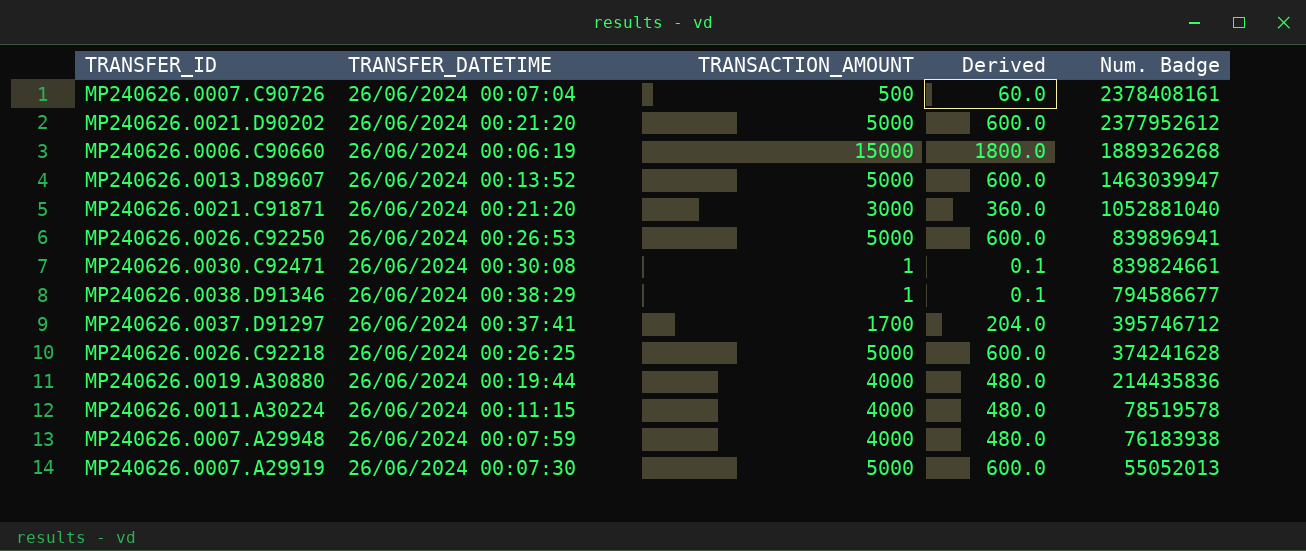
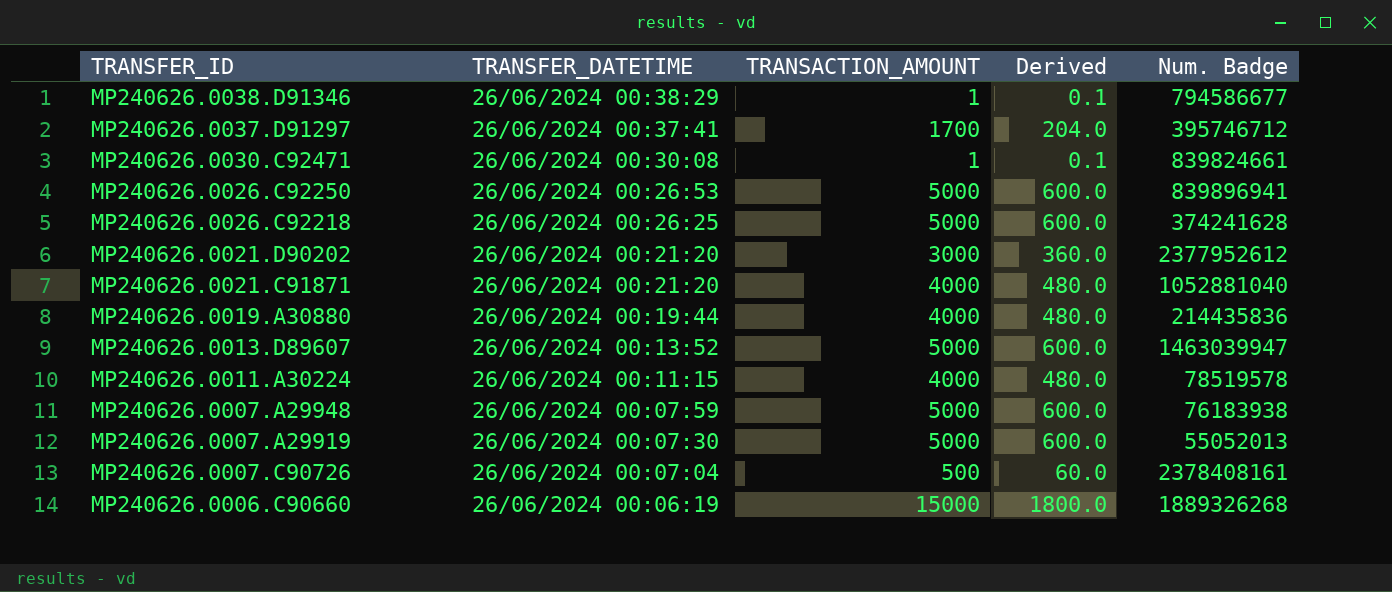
row order: Num. Badge descending -> TRANSFER_DATETIME descending
MP240626.0021.D90202 | TRANSACTION_AMOUNT: 5000 -> 3000
MP240626.0021.D90202 | Derived: 600.0 -> 360.0
MP240626.0021.C91871 | TRANSACTION_AMOUNT: 3000 -> 4000
MP240626.0021.C91871 | Derived: 360.0 -> 480.0
MP240626.0007.A29948 | TRANSACTION_AMOUNT: 4000 -> 5000
MP240626.0007.A29948 | Derived: 480.0 -> 600.0

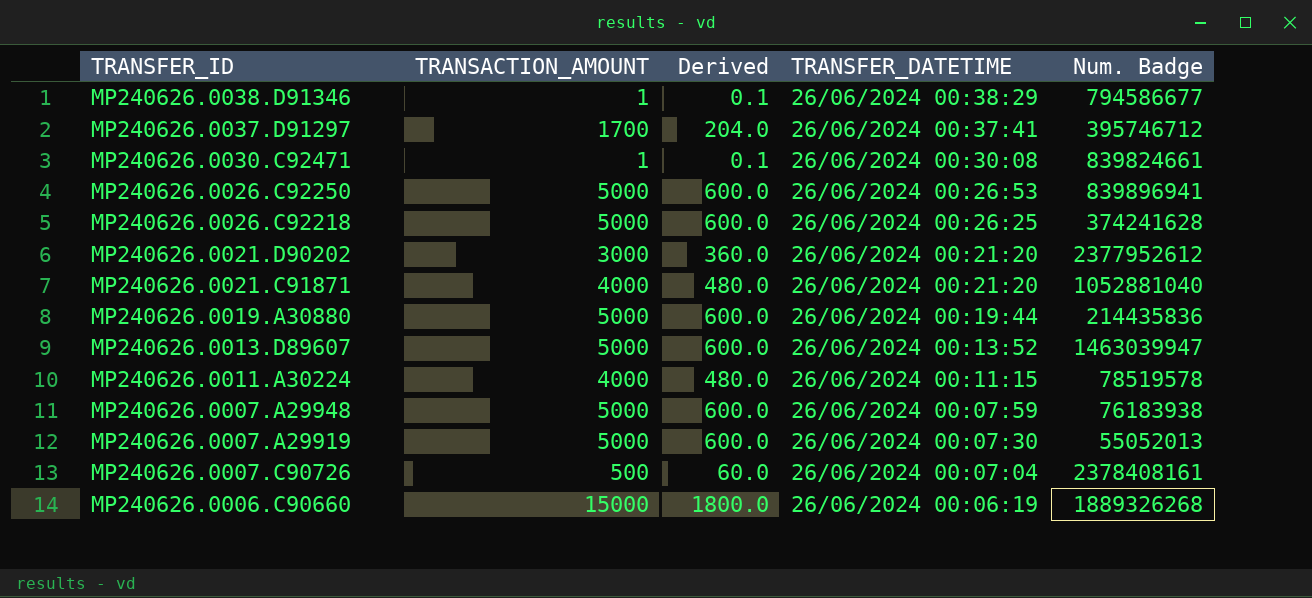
column TRANSFER_DATETIME | position: 2 -> 4
MP240626.0019.A30880 | TRANSACTION_AMOUNT: 4000 -> 5000
MP240626.0019.A30880 | Derived: 480.0 -> 600.0

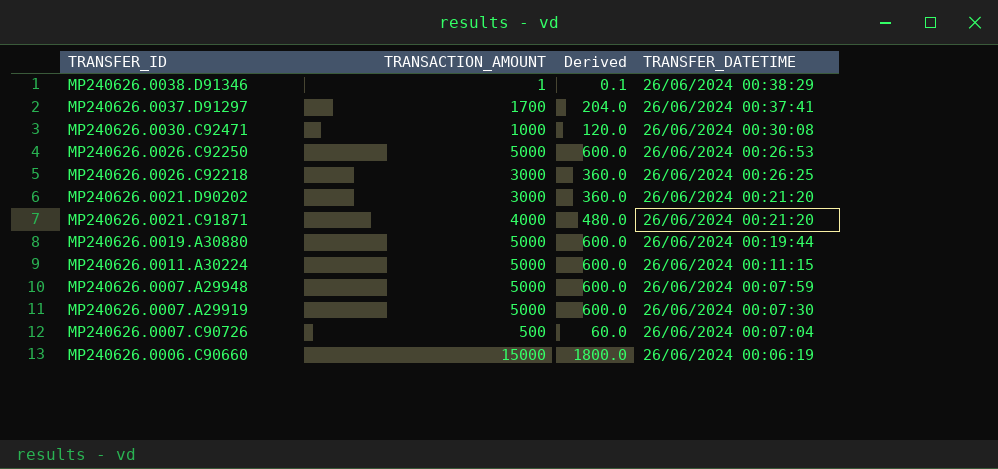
column Num. Badge | position: 5 -> none
row MP240626.0013.D89607: 5000 | 600.0 | 26/06/2024 00:13:52 | 1463039947 -> none
MP240626.0030.C92471 | TRANSACTION_AMOUNT: 1 -> 1000
MP240626.0030.C92471 | Derived: 0.1 -> 120.0
MP240626.0026.C92218 | TRANSACTION_AMOUNT: 5000 -> 3000
MP240626.0026.C92218 | Derived: 600.0 -> 360.0
MP240626.0011.A30224 | TRANSACTION_AMOUNT: 4000 -> 5000
MP240626.0011.A30224 | Derived: 480.0 -> 600.0

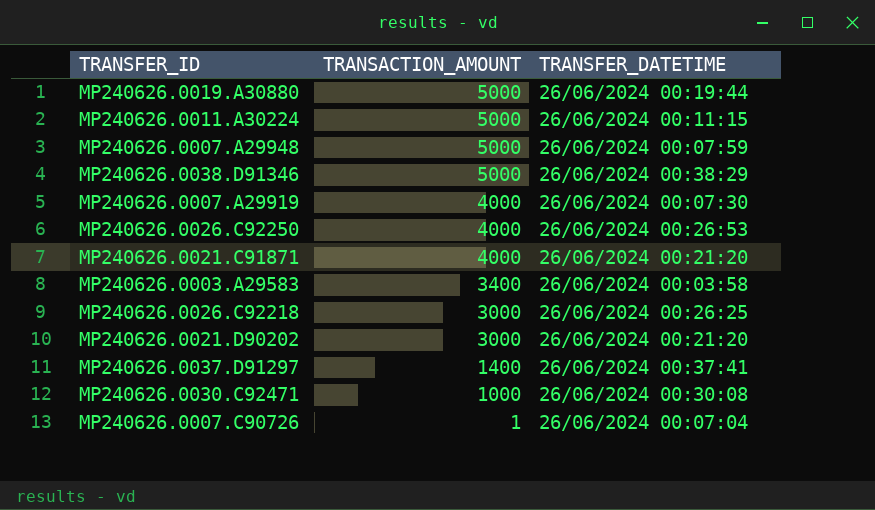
row order: TRANSFER_DATETIME descending -> TRANSACTION_AMOUNT descending
column Derived | formula: [TRANSACTION_AMOUNT] * 0.12 -> none
row MP240626.0006.C90660: 15000 | 1800.0 | 26/06/2024 00:06:19 -> none
MP240626.0038.D91346 | TRANSACTION_AMOUNT: 1 -> 5000
MP240626.0007.A29919 | TRANSACTION_AMOUNT: 5000 -> 4000
MP240626.0026.C92250 | TRANSACTION_AMOUNT: 5000 -> 4000
row MP240626.0003.A29583: none -> 3400 | 26/06/2024 00:03:58
MP240626.0037.D91297 | TRANSACTION_AMOUNT: 1700 -> 1400
MP240626.0007.C90726 | TRANSACTION_AMOUNT: 500 -> 1

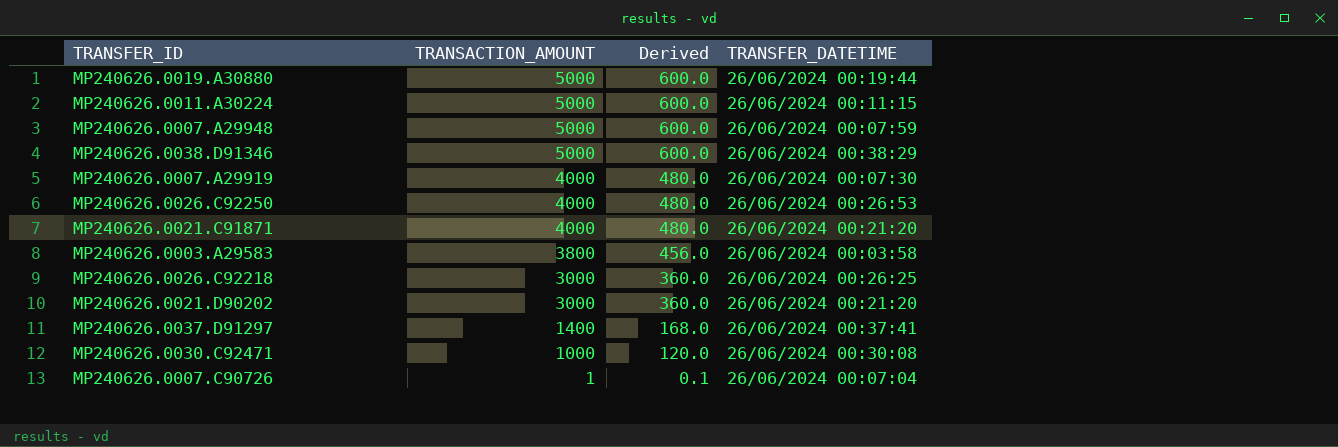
column Derived | formula: none -> [TRANSACTION_AMOUNT] * 0.12
MP240626.0003.A29583 | TRANSACTION_AMOUNT: 3400 -> 3800

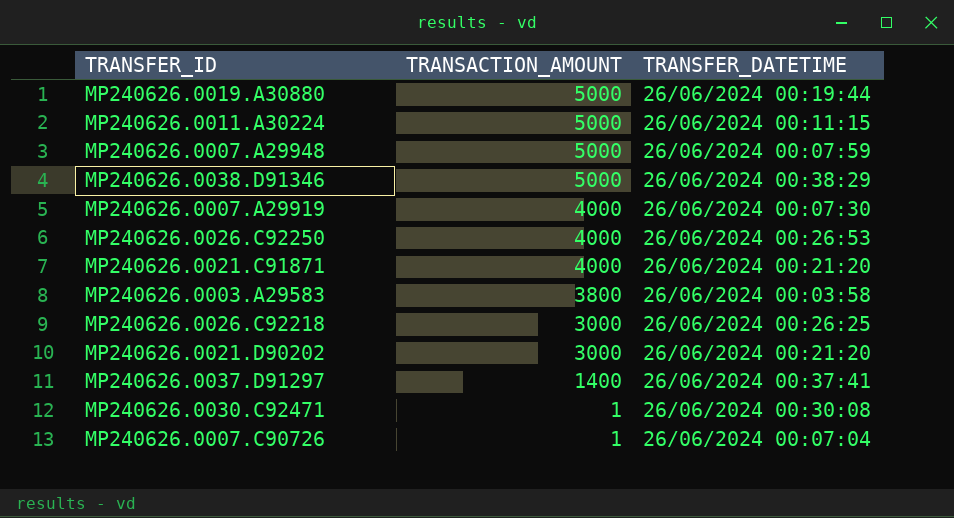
column Derived | formula: [TRANSACTION_AMOUNT] * 0.12 -> none
MP240626.0030.C92471 | TRANSACTION_AMOUNT: 1000 -> 1

